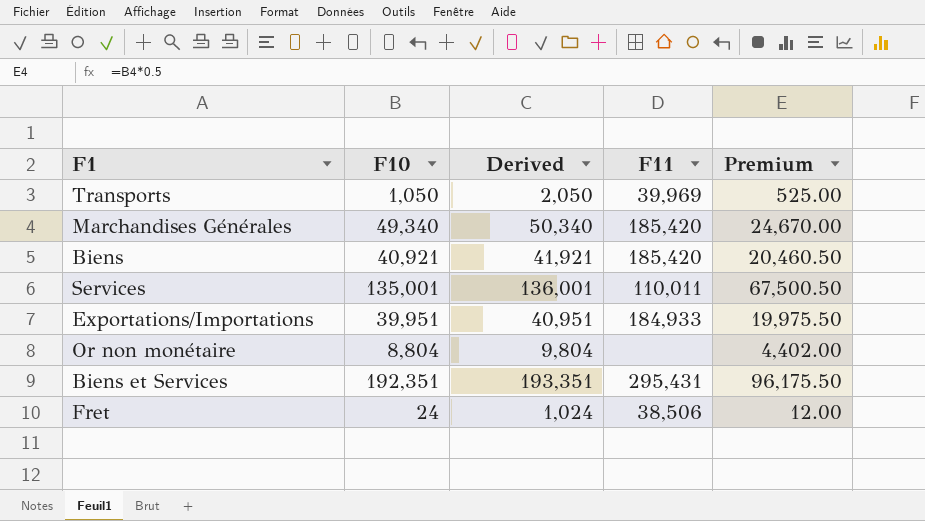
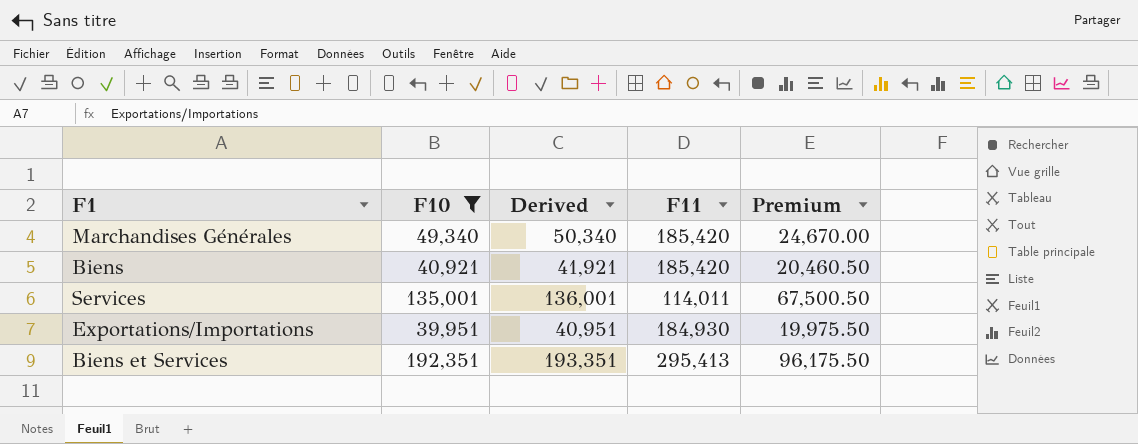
filter: none -> F10 >= 39,951
Services | F11: 110,011 -> 114,011
Exportations/Importations | F11: 184,933 -> 184,930
Biens et Services | F11: 295,431 -> 295,413

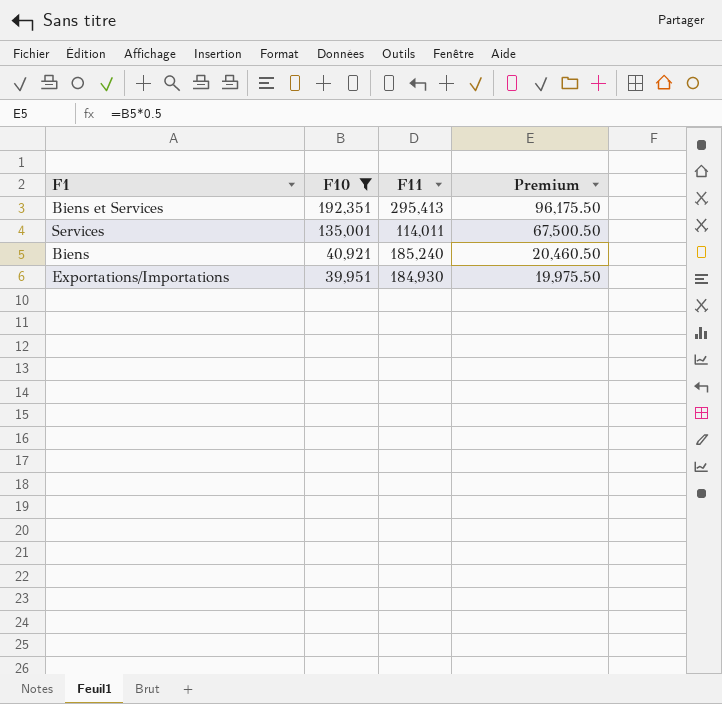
row order: none -> F10 descending
column Derived | formula: [F10] + 1000 -> none
row Marchandises Générales: 49,340 | 50,340 | 185,420 | 24,670.00 -> none
Biens | F11: 185,420 -> 185,240

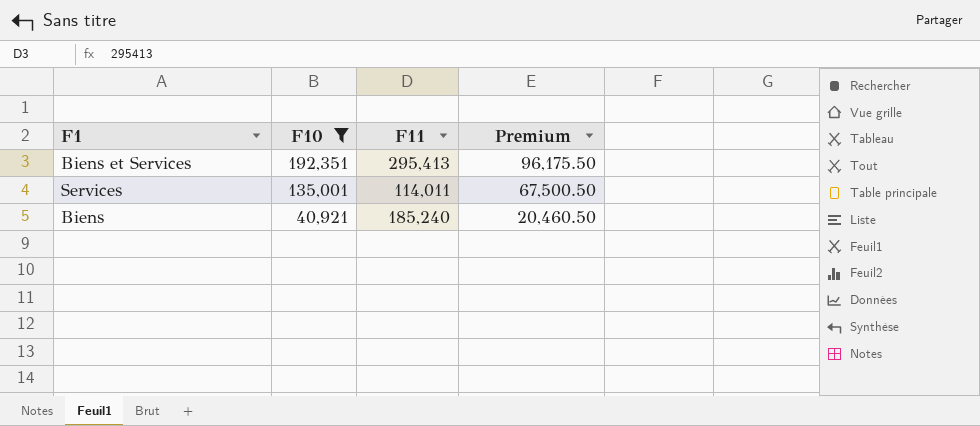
row Exportations/Importations: 39,951 | 184,930 | 19,975.50 -> none

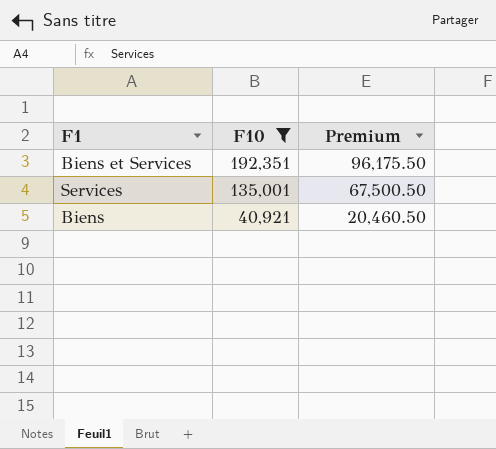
column F11 | position: 3 -> none

